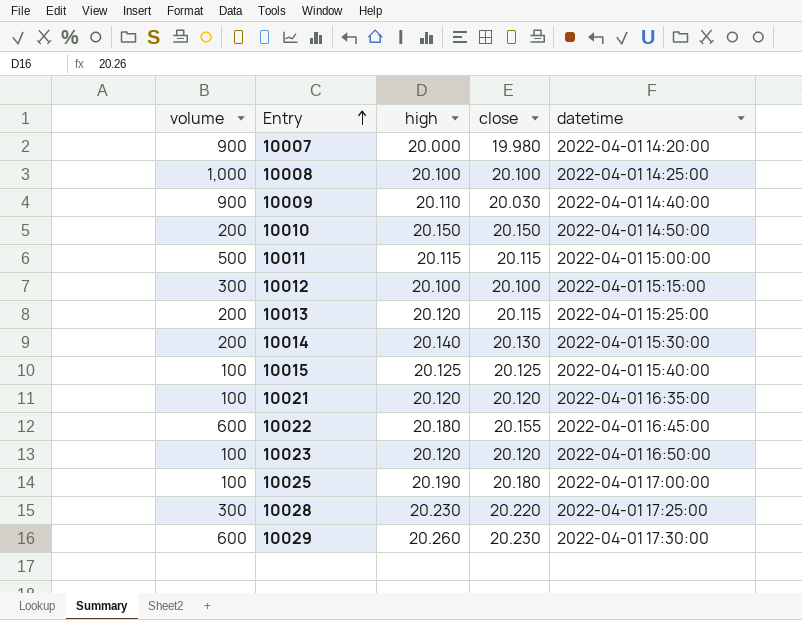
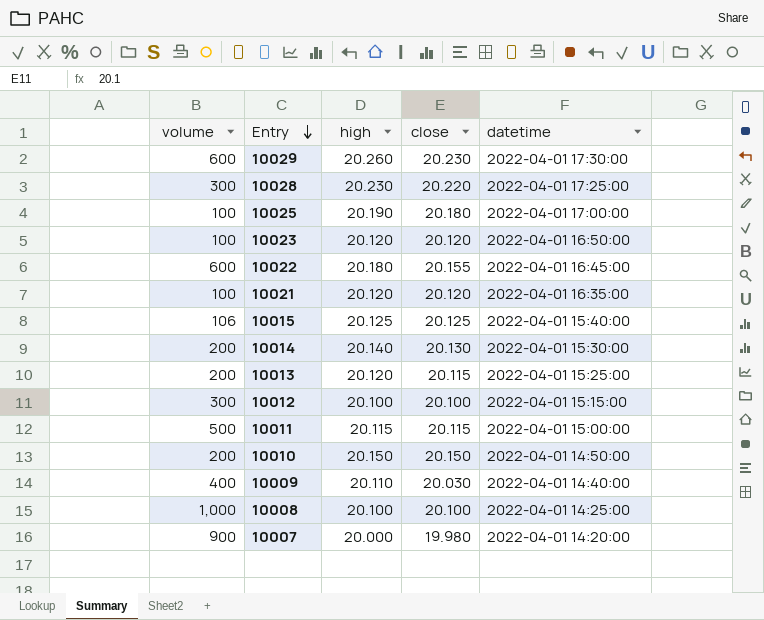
row order: Entry ascending -> Entry descending
10015 | volume: 100 -> 106
10009 | volume: 900 -> 400

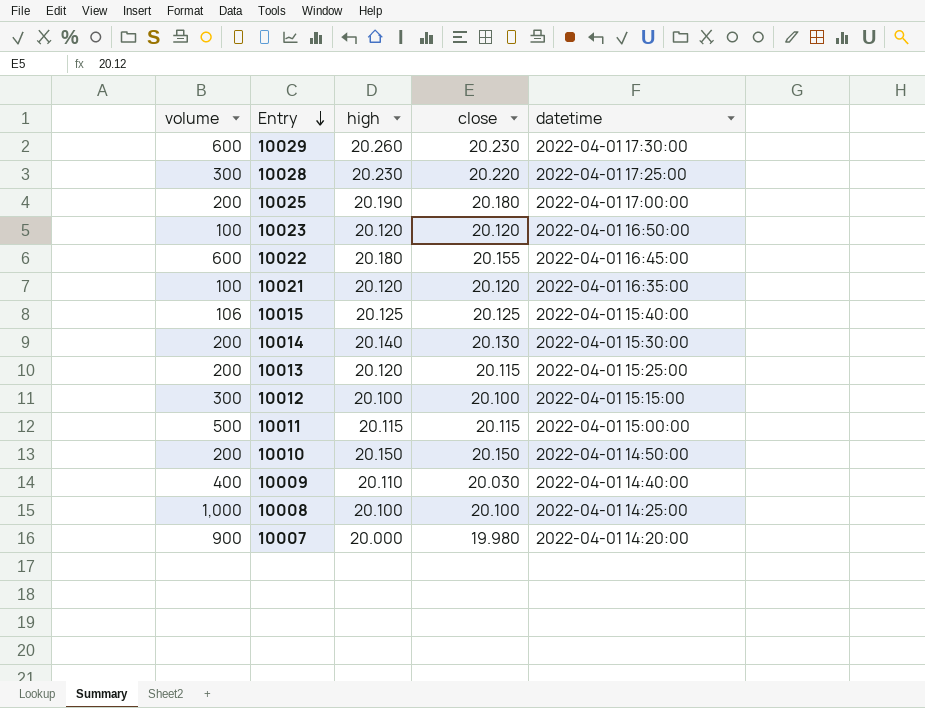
10025 | volume: 100 -> 200

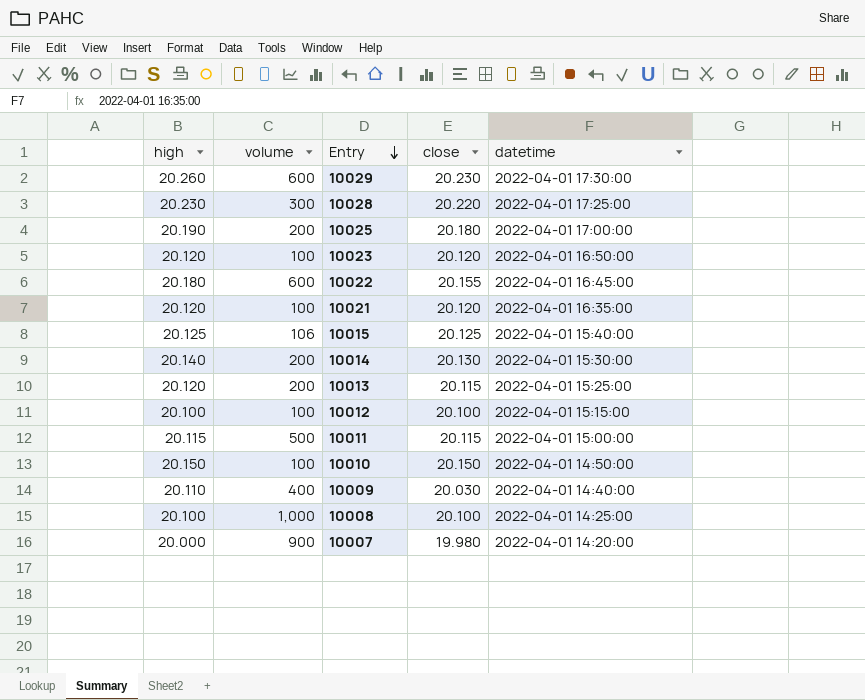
column high | position: 3 -> 1
10012 | volume: 300 -> 100
10010 | volume: 200 -> 100

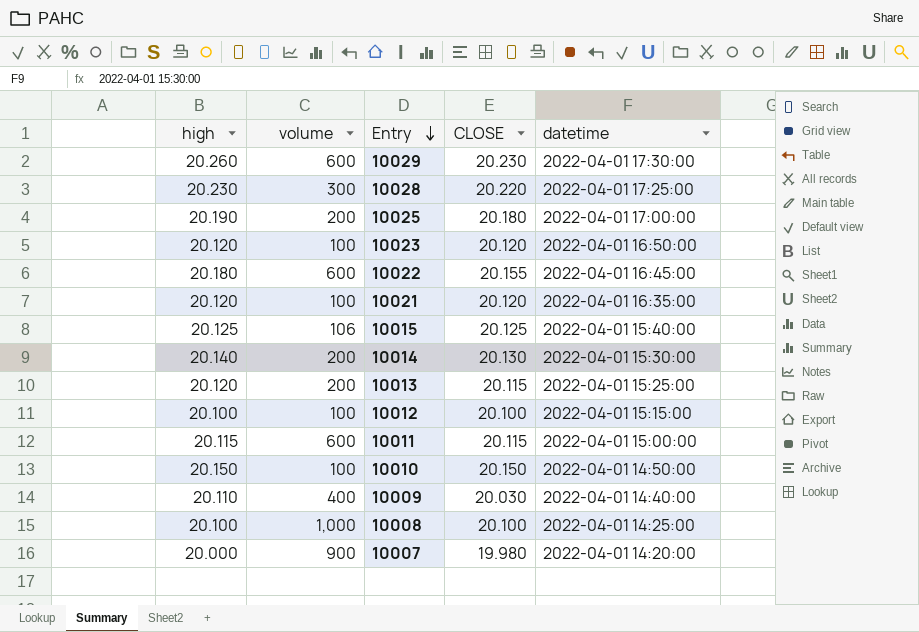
column name: close -> CLOSE
10011 | volume: 500 -> 600

